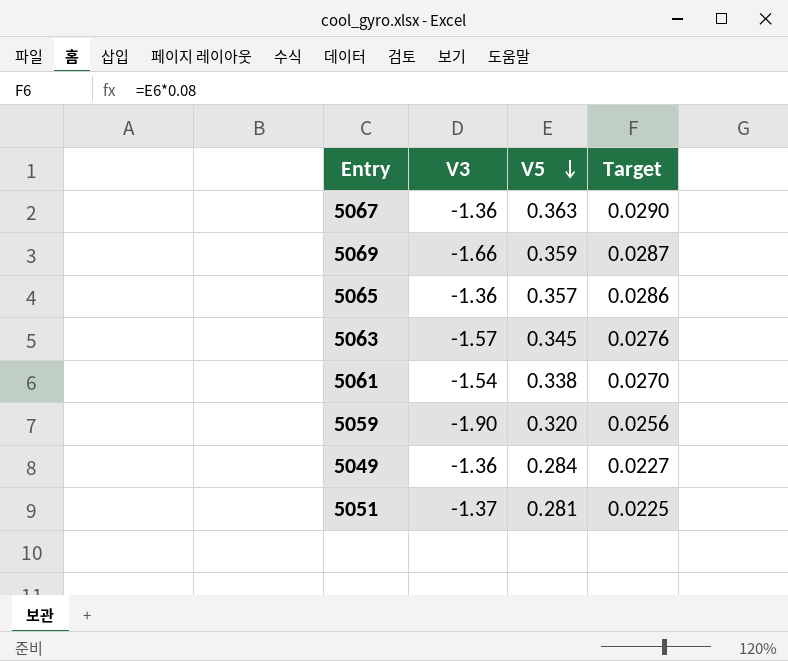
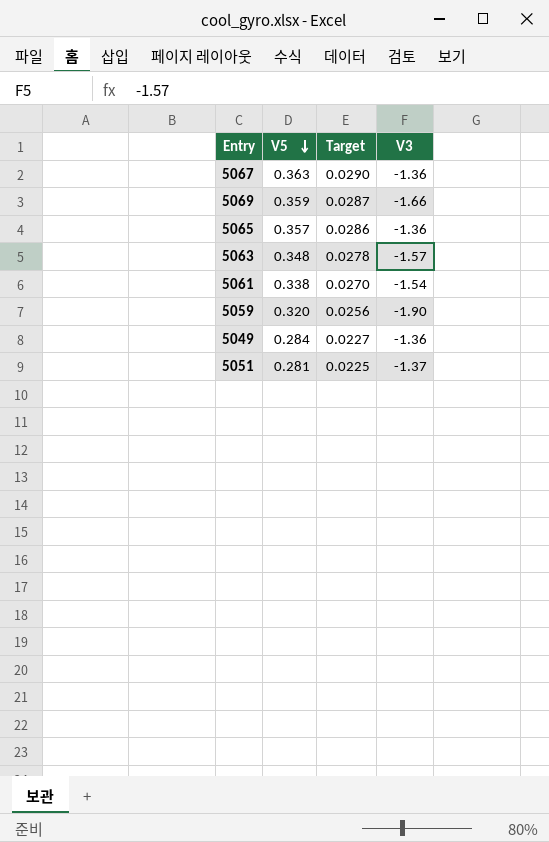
column V3 | position: 2 -> 4
5063 | V5: 0.345 -> 0.348
5063 | Target: 0.0276 -> 0.0278

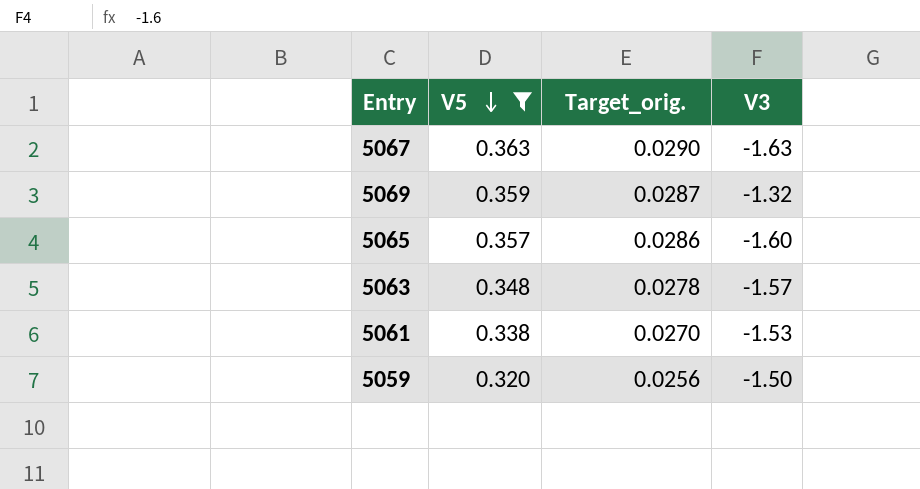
filter: none -> V5 >= 0.320
column name: Target -> Target_orig.
5067 | V3: -1.36 -> -1.63
5069 | V3: -1.66 -> -1.32
5065 | V3: -1.36 -> -1.60
5061 | V3: -1.54 -> -1.53
5059 | V3: -1.90 -> -1.50

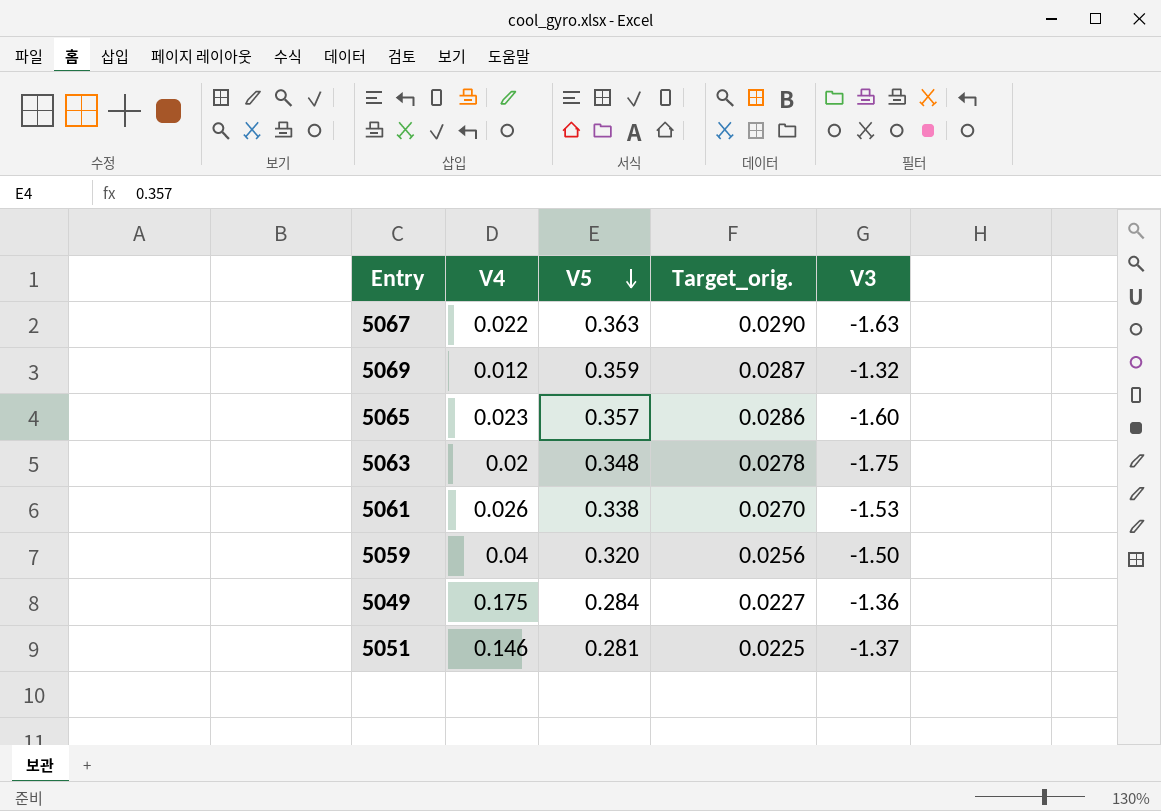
filter: V5 >= 0.320 -> none
column V4 | position: none -> 2
5063 | V3: -1.57 -> -1.75

